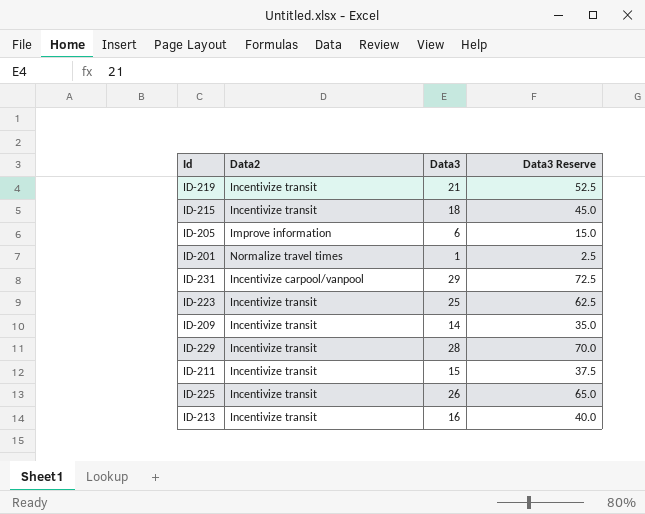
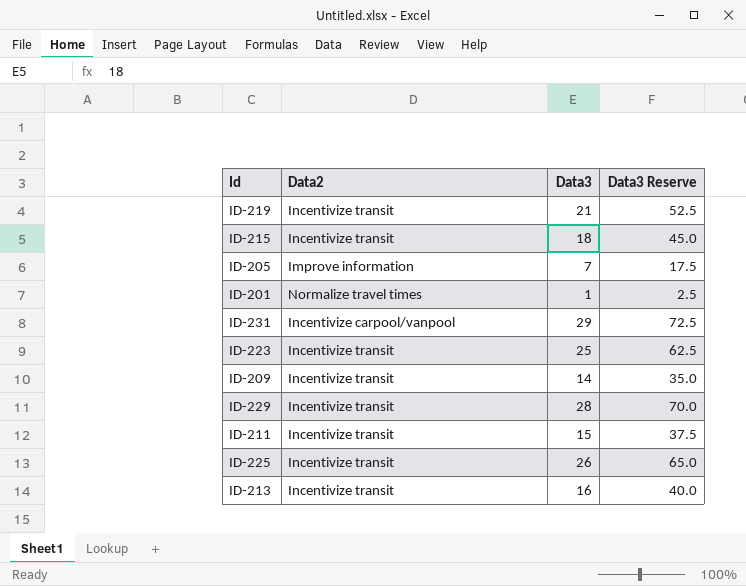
ID-205 | Data3: 6 -> 7
ID-205 | Data3 Reserve: 15.0 -> 17.5

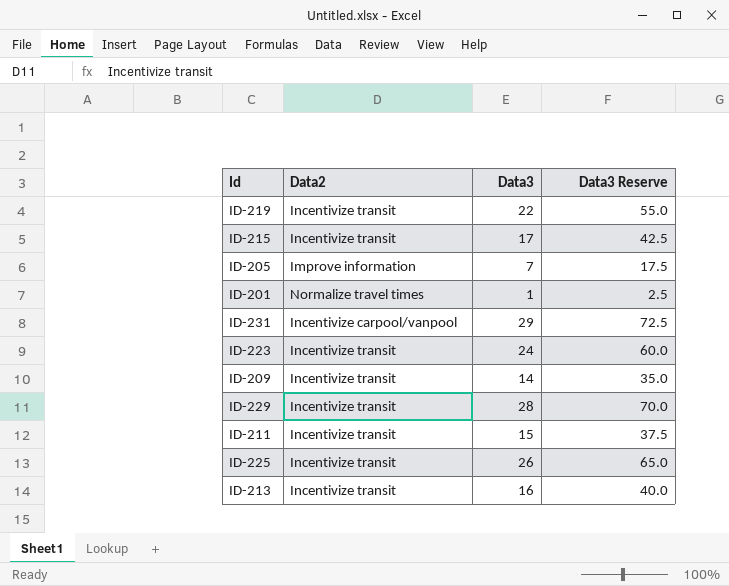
ID-219 | Data3: 21 -> 22
ID-219 | Data3 Reserve: 52.5 -> 55.0
ID-215 | Data3: 18 -> 17
ID-215 | Data3 Reserve: 45.0 -> 42.5
ID-223 | Data3: 25 -> 24
ID-223 | Data3 Reserve: 62.5 -> 60.0

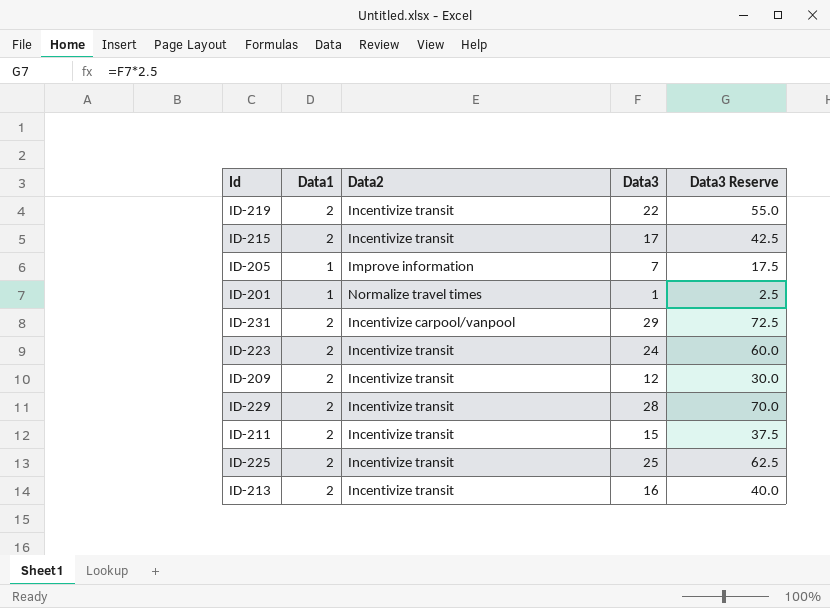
column Data1 | position: none -> 2
ID-209 | Data3: 14 -> 12
ID-209 | Data3 Reserve: 35.0 -> 30.0
ID-225 | Data3: 26 -> 25
ID-225 | Data3 Reserve: 65.0 -> 62.5

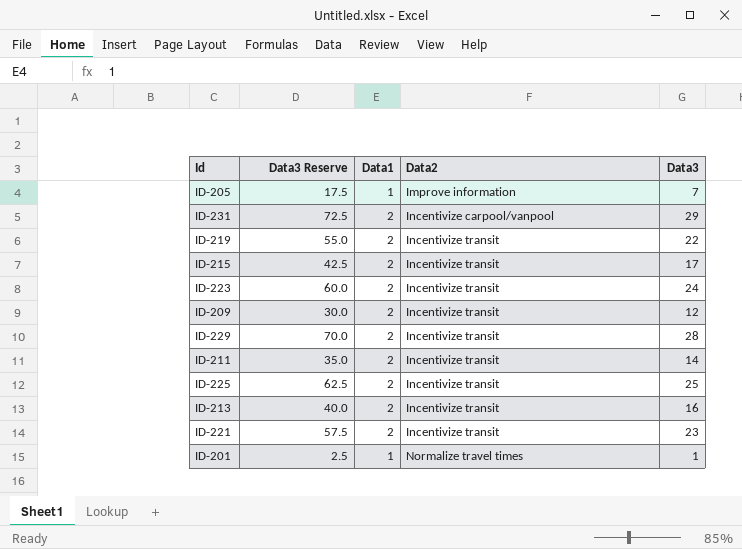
row order: none -> Data2 ascending
column Data3 Reserve | position: 5 -> 2
ID-211 | Data3 Reserve: 37.5 -> 35.0
ID-211 | Data3: 15 -> 14
row ID-221: none -> 57.5 | 2 | Incentivize transit | 23

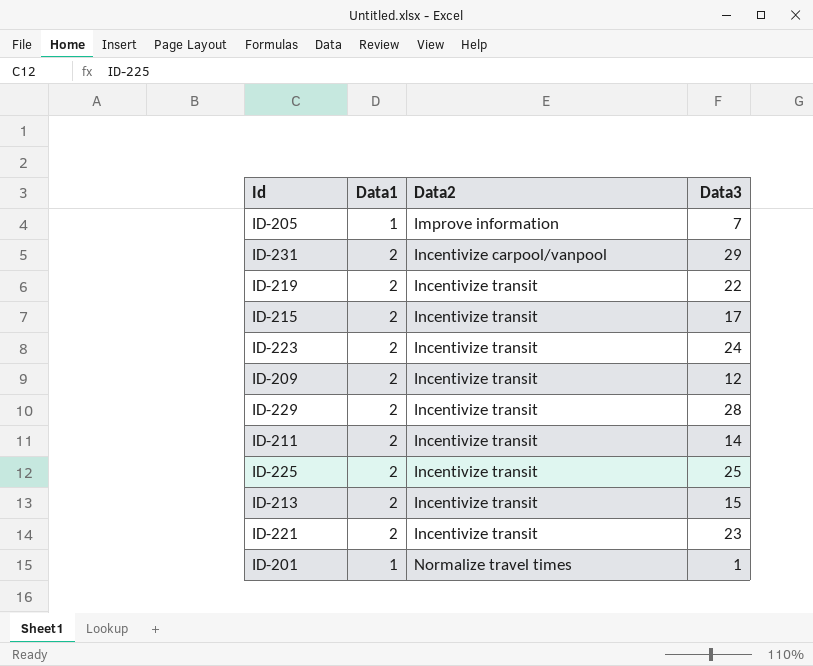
column Data3 Reserve | formula: [Data3] * 2.5 -> none
ID-213 | Data3: 16 -> 15

